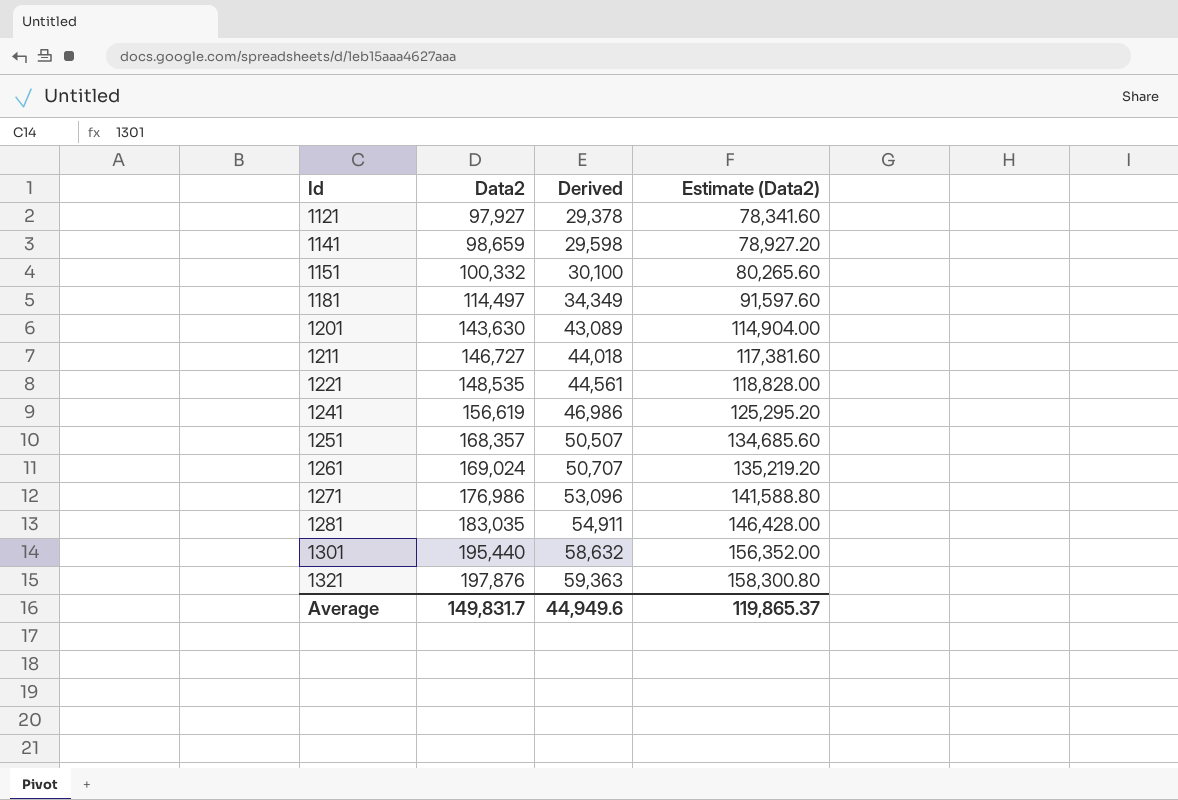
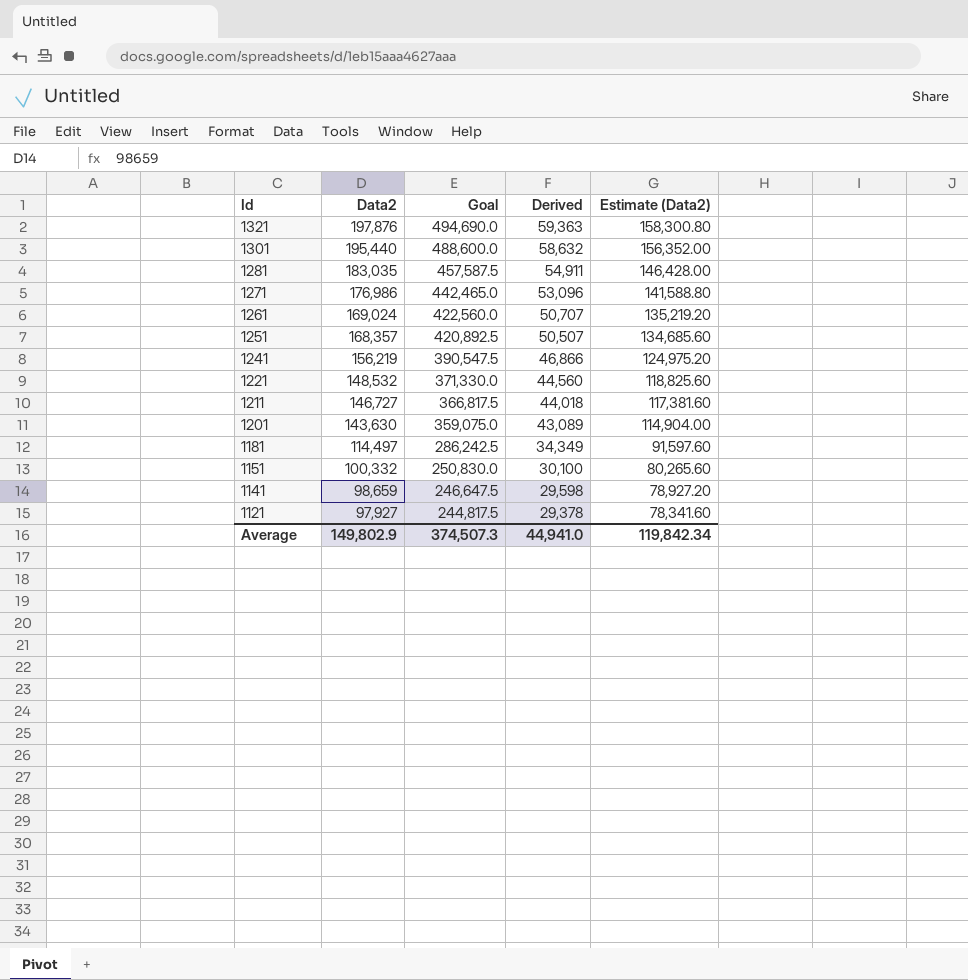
row order: Id ascending -> Id descending
column Goal | formula: none -> [Data2] * 2.5
1241 | Data2: 156,619 -> 156,219
1241 | Derived: 46,986 -> 46,866
1241 | Estimate (Data2): 125,295.20 -> 124,975.20
1221 | Data2: 148,535 -> 148,532
1221 | Derived: 44,561 -> 44,560
1221 | Estimate (Data2): 118,828.00 -> 118,825.60
Average | Data2: 149,831.7 -> 149,802.9
Average | Derived: 44,949.6 -> 44,941.0
Average | Estimate (Data2): 119,865.37 -> 119,842.34

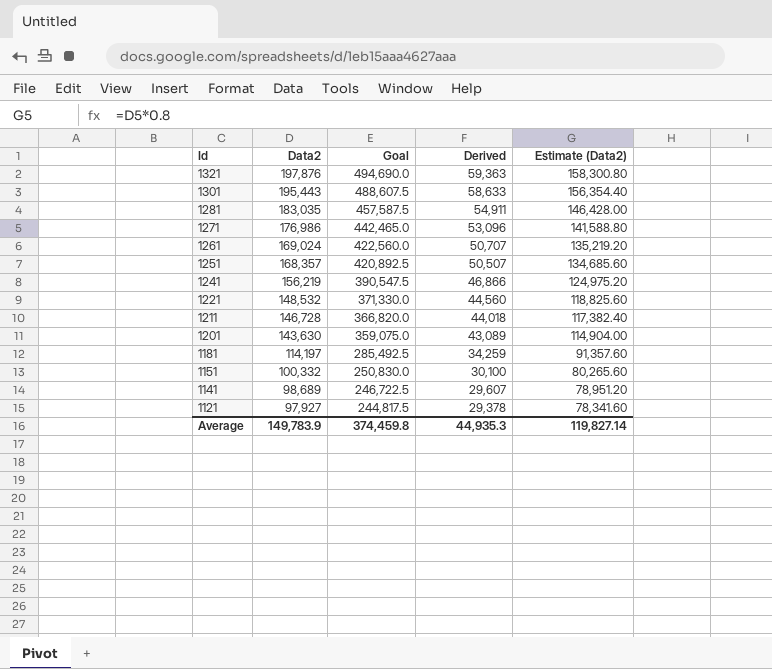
1301 | Data2: 195,440 -> 195,443
1301 | Goal: 488,600.0 -> 488,607.5
1301 | Derived: 58,632 -> 58,633
1301 | Estimate (Data2): 156,352.00 -> 156,354.40
1211 | Data2: 146,727 -> 146,728
1211 | Goal: 366,817.5 -> 366,820.0
1211 | Estimate (Data2): 117,381.60 -> 117,382.40
1181 | Data2: 114,497 -> 114,197
1181 | Goal: 286,242.5 -> 285,492.5
1181 | Derived: 34,349 -> 34,259
1181 | Estimate (Data2): 91,597.60 -> 91,357.60
1141 | Data2: 98,659 -> 98,689
1141 | Goal: 246,647.5 -> 246,722.5
1141 | Derived: 29,598 -> 29,607
1141 | Estimate (Data2): 78,927.20 -> 78,951.20
Average | Data2: 149,802.9 -> 149,783.9
Average | Goal: 374,507.3 -> 374,459.8
Average | Derived: 44,941.0 -> 44,935.3
Average | Estimate (Data2): 119,842.34 -> 119,827.14

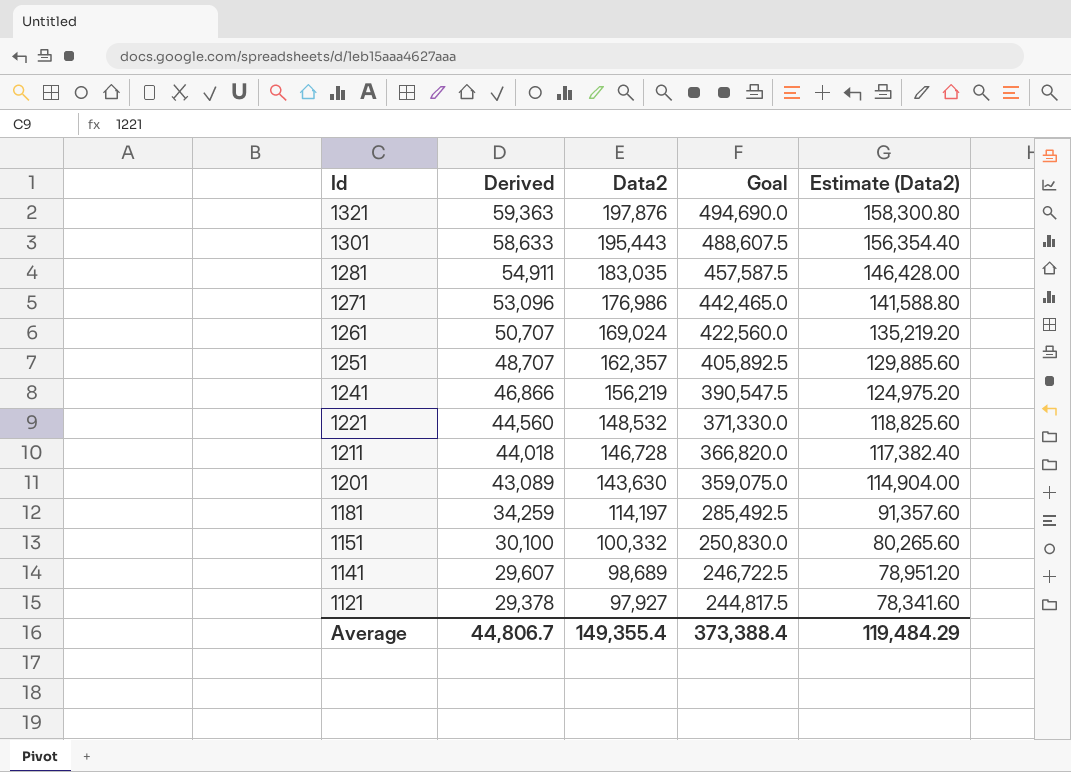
column Derived | position: 4 -> 2
1251 | Derived: 50,507 -> 48,707
1251 | Data2: 168,357 -> 162,357
1251 | Goal: 420,892.5 -> 405,892.5
1251 | Estimate (Data2): 134,685.60 -> 129,885.60
Average | Derived: 44,935.3 -> 44,806.7
Average | Data2: 149,783.9 -> 149,355.4
Average | Goal: 374,459.8 -> 373,388.4
Average | Estimate (Data2): 119,827.14 -> 119,484.29

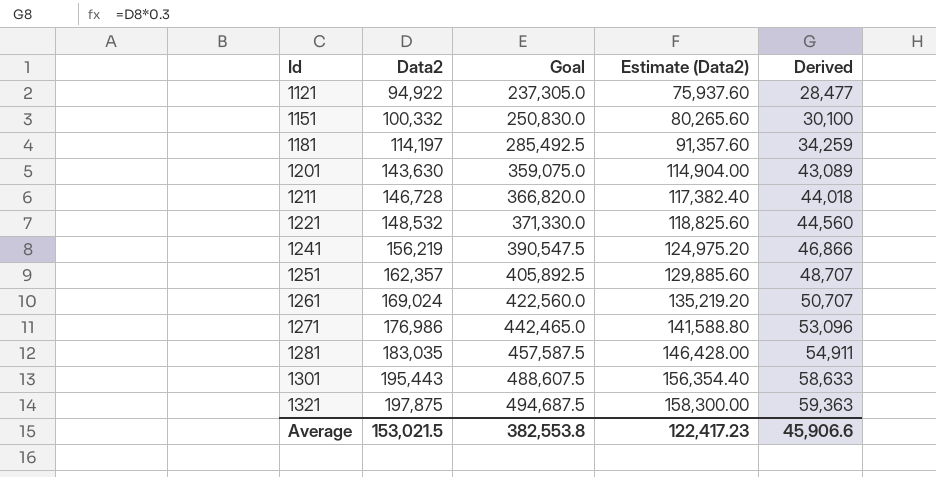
row order: Id descending -> Id ascending
column Derived | position: 2 -> 5
row 1141: 29,607 | 98,689 | 246,722.5 | 78,951.20 -> none
1121 | Data2: 97,927 -> 94,922
1121 | Goal: 244,817.5 -> 237,305.0
1121 | Estimate (Data2): 78,341.60 -> 75,937.60
1121 | Derived: 29,378 -> 28,477
1321 | Data2: 197,876 -> 197,875
1321 | Goal: 494,690.0 -> 494,687.5
1321 | Estimate (Data2): 158,300.80 -> 158,300.00
Average | Data2: 149,355.4 -> 153,021.5
Average | Goal: 373,388.4 -> 382,553.8
Average | Estimate (Data2): 119,484.29 -> 122,417.23
Average | Derived: 44,806.7 -> 45,906.6

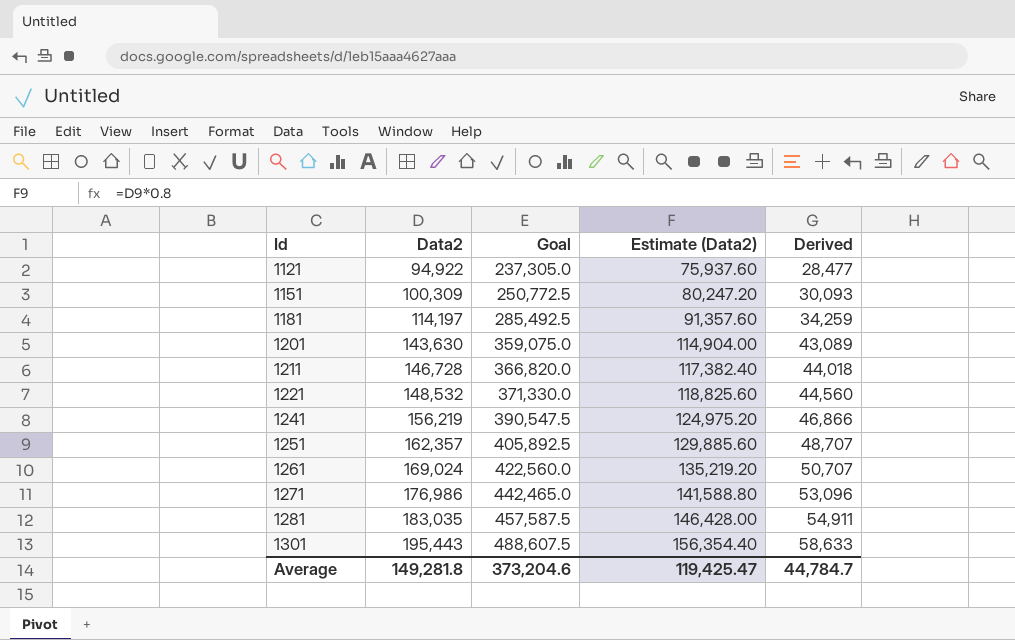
row 1321: 197,875 | 494,687.5 | 158,300.00 | 59,363 -> none
1151 | Data2: 100,332 -> 100,309
1151 | Goal: 250,830.0 -> 250,772.5
1151 | Estimate (Data2): 80,265.60 -> 80,247.20
1151 | Derived: 30,100 -> 30,093
Average | Data2: 153,021.5 -> 149,281.8
Average | Goal: 382,553.8 -> 373,204.6
Average | Estimate (Data2): 122,417.23 -> 119,425.47
Average | Derived: 45,906.6 -> 44,784.7

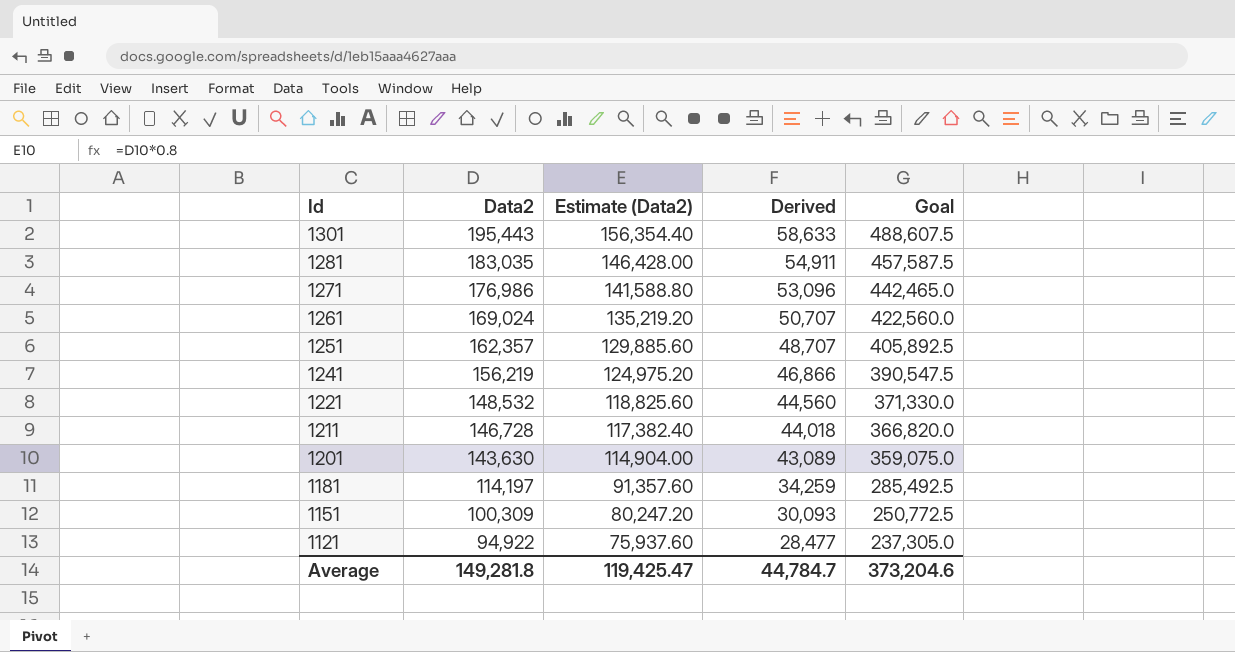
row order: Id ascending -> Id descending
column Goal | position: 3 -> 5

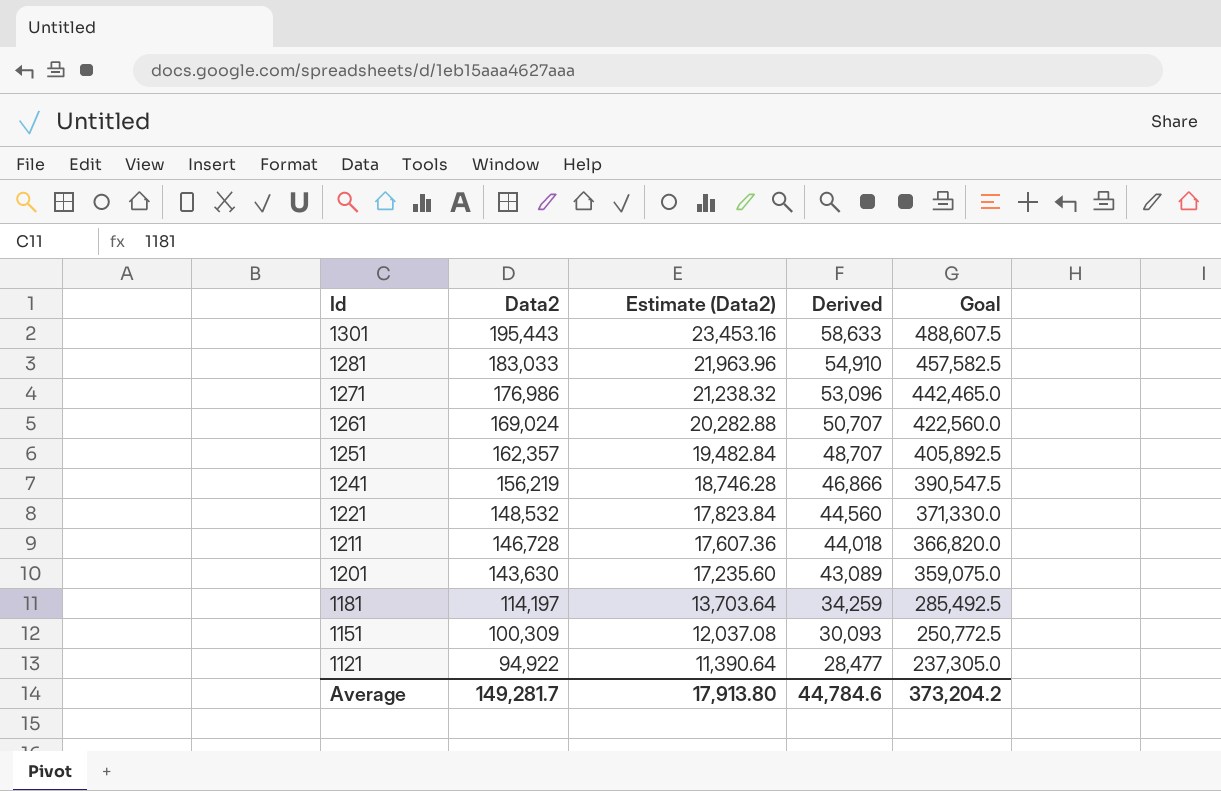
column Estimate (Data2) | formula: [Data2] * 0.8 -> [Data2] * 0.12
1281 | Data2: 183,035 -> 183,033
1281 | Derived: 54,911 -> 54,910
1281 | Goal: 457,587.5 -> 457,582.5
Average | Data2: 149,281.8 -> 149,281.7
Average | Estimate (Data2): 119,425.47 -> 17,913.80
Average | Derived: 44,784.7 -> 44,784.6
Average | Goal: 373,204.6 -> 373,204.2

